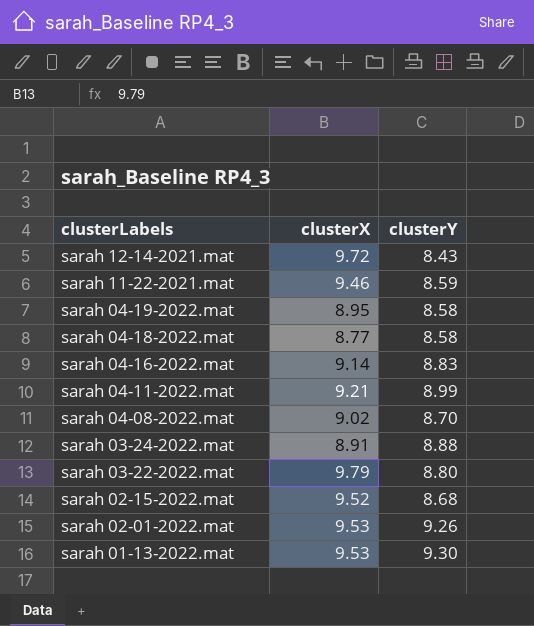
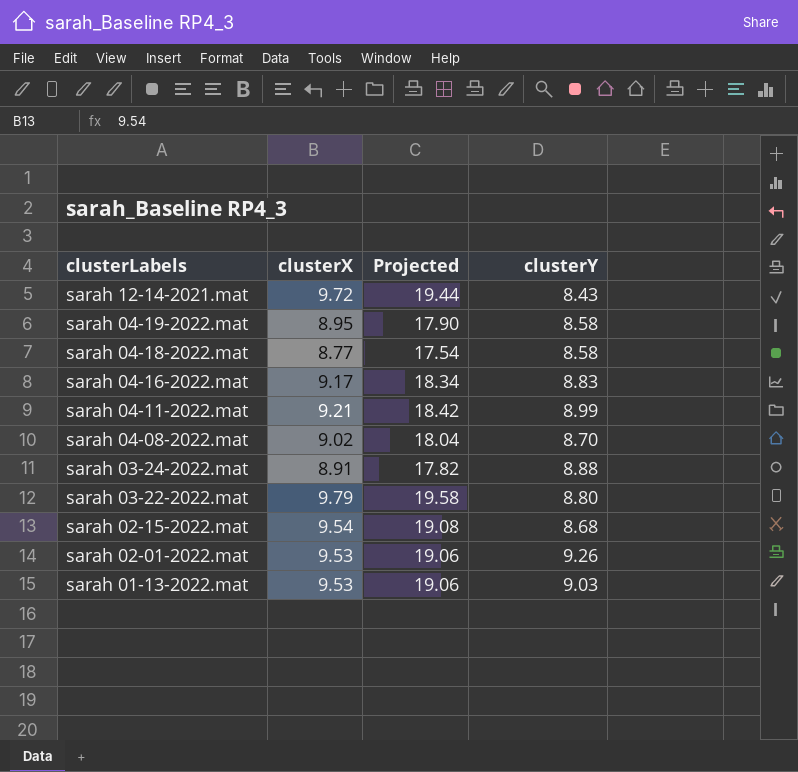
column Projected | formula: none -> [clusterX] * 2
row sarah 11-22-2021.mat: 9.46 | 8.59 -> none
sarah 04-16-2022.mat | clusterX: 9.14 -> 9.17
sarah 02-15-2022.mat | clusterX: 9.52 -> 9.54
sarah 01-13-2022.mat | clusterY: 9.30 -> 9.03

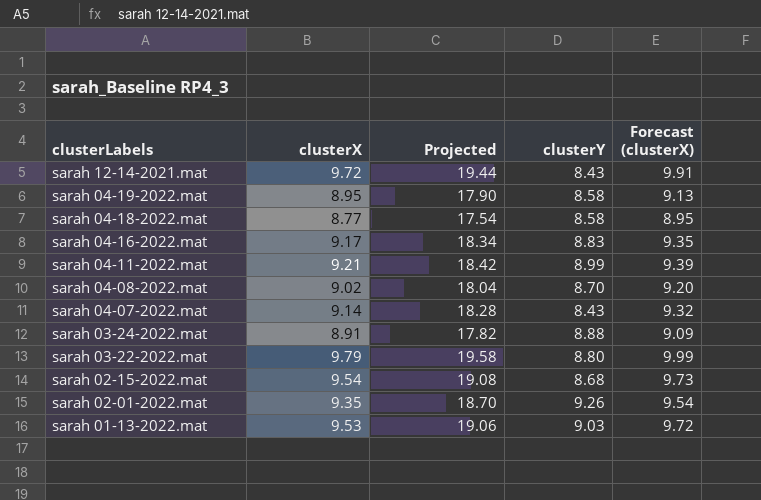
column Forecast (clusterX) | formula: none -> [clusterX] * 1.02
row sarah 04-07-2022.mat: none -> 9.14 | 18.28 | 8.43 | 9.32
sarah 02-01-2022.mat | clusterX: 9.53 -> 9.35
sarah 02-01-2022.mat | Projected: 19.06 -> 18.70

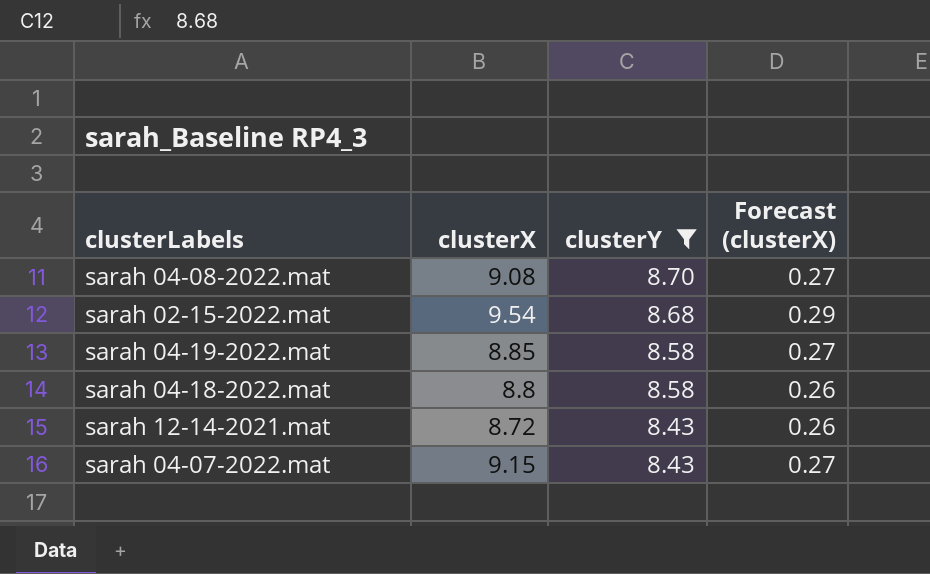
filter: none -> clusterY <= 8.70
row order: clusterLabels descending -> clusterY descending
column Projected | formula: [clusterX] * 2 -> none
column Forecast (clusterX) | formula: [clusterX] * 1.02 -> [clusterX] * 0.03
sarah 04-08-2022.mat | clusterX: 9.02 -> 9.08
sarah 04-19-2022.mat | clusterX: 8.95 -> 8.85
sarah 04-18-2022.mat | clusterX: 8.77 -> 8.8
sarah 12-14-2021.mat | clusterX: 9.72 -> 8.72
sarah 04-07-2022.mat | clusterX: 9.14 -> 9.15

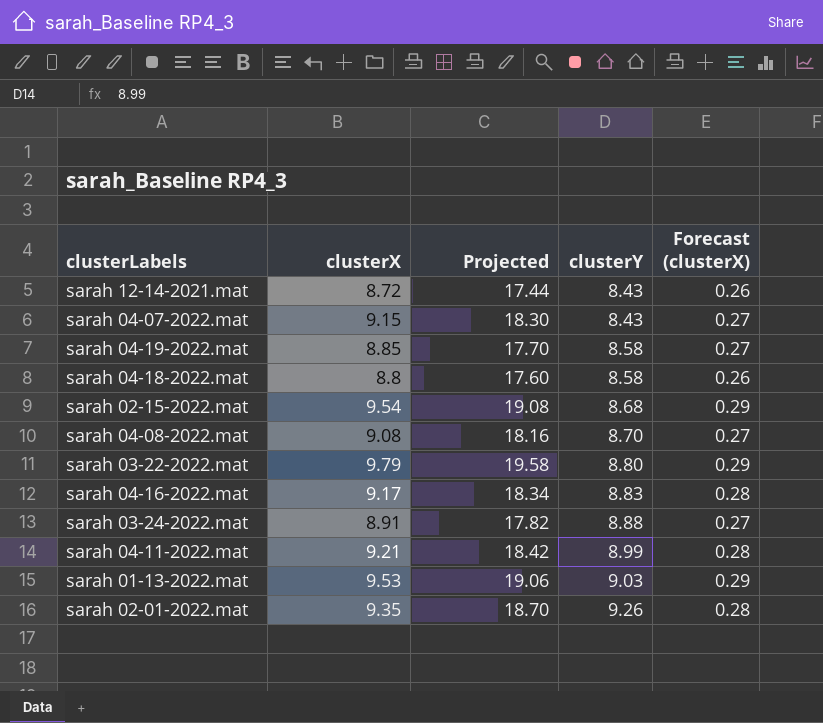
filter: clusterY <= 8.70 -> none
row order: clusterY descending -> clusterY ascending
column Projected | formula: none -> [clusterX] * 2

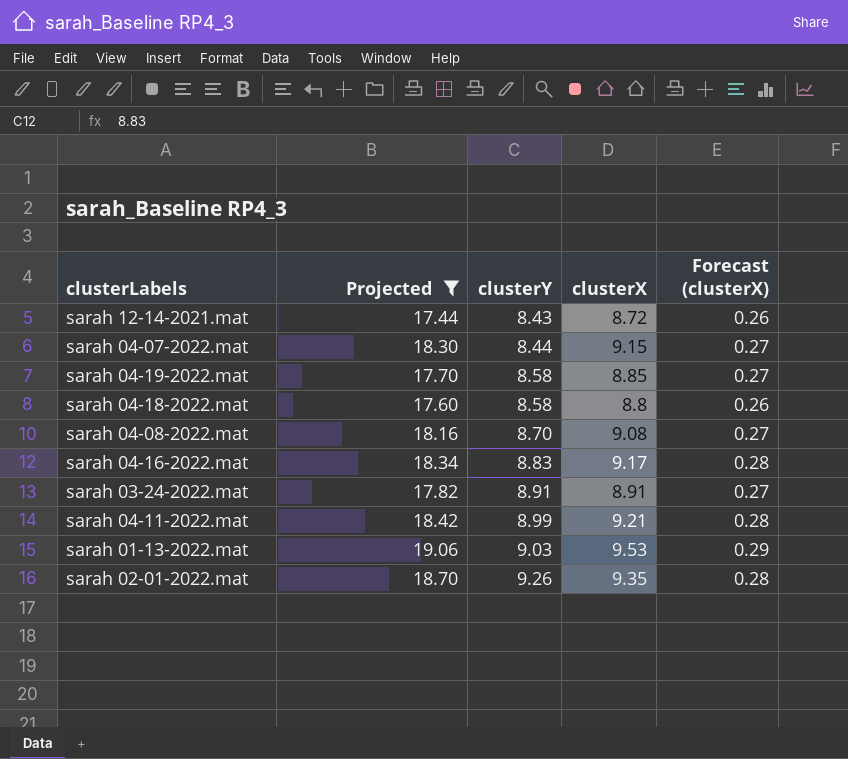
filter: none -> Projected <= 19.06
column clusterX | position: 2 -> 4
sarah 04-07-2022.mat | clusterY: 8.43 -> 8.44
sarah 03-24-2022.mat | clusterY: 8.88 -> 8.91

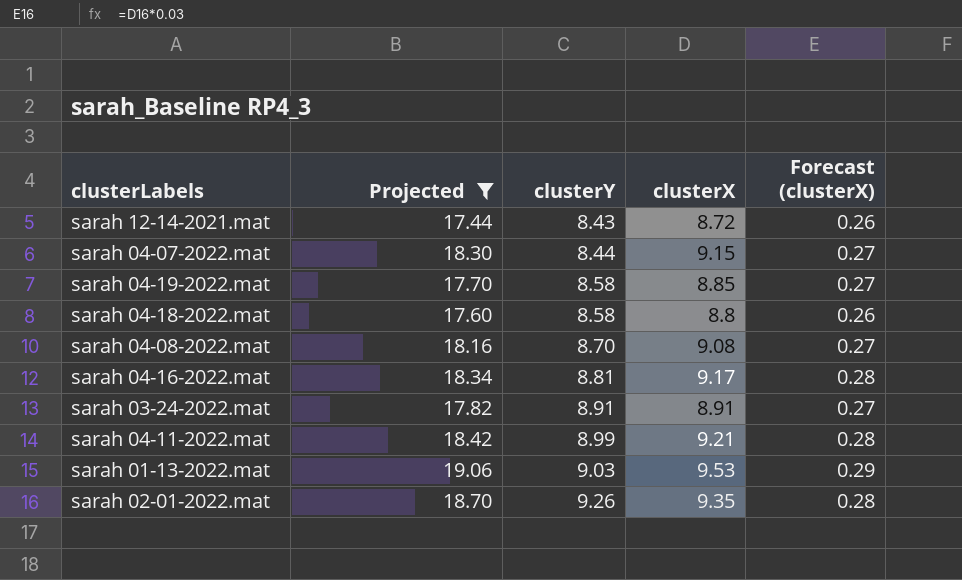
sarah 04-16-2022.mat | clusterY: 8.83 -> 8.81

